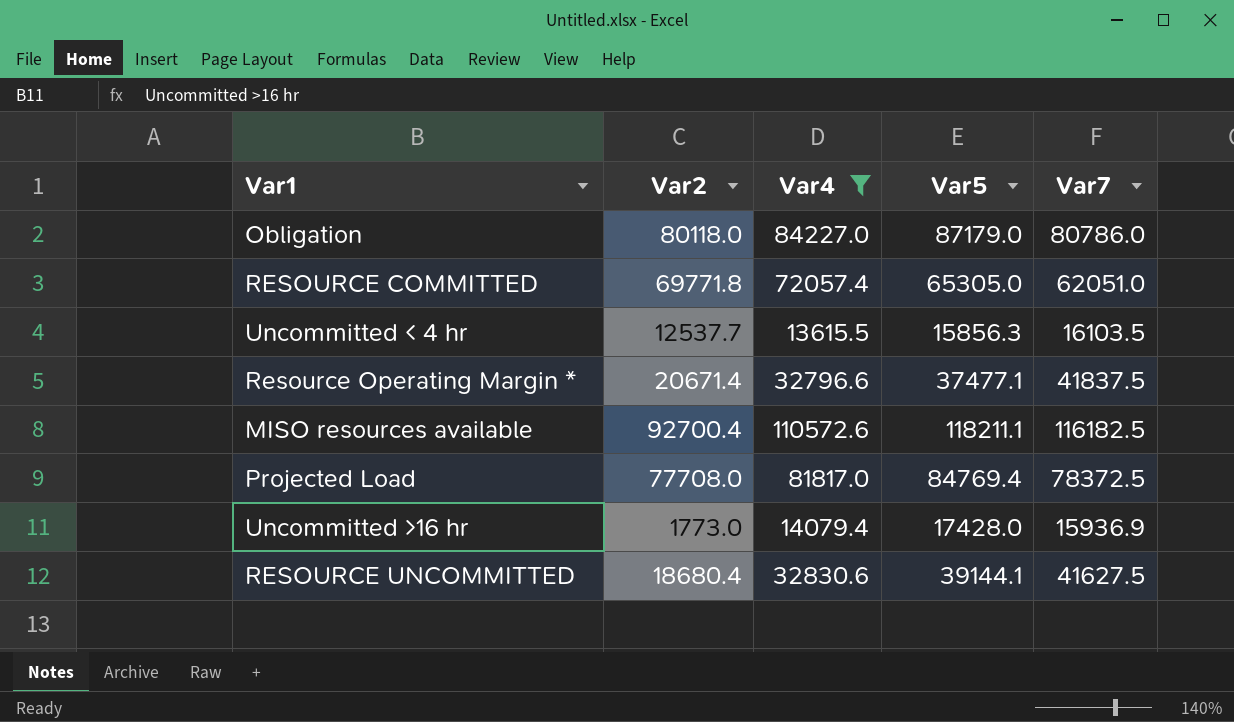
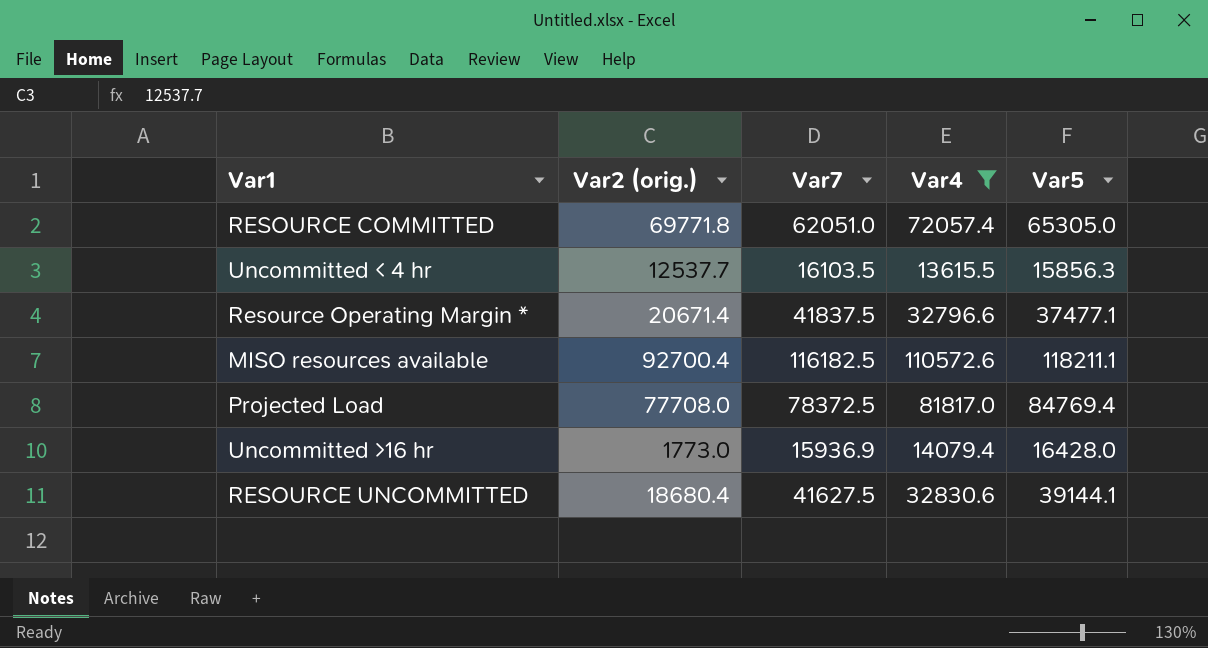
column name: Var2 -> Var2 (orig.)
column Var7 | position: 5 -> 3
row Obligation: 80118.0 | 84227.0 | 87179.0 | 80786.0 -> none
Uncommitted >16 hr | Var5: 17428.0 -> 16428.0

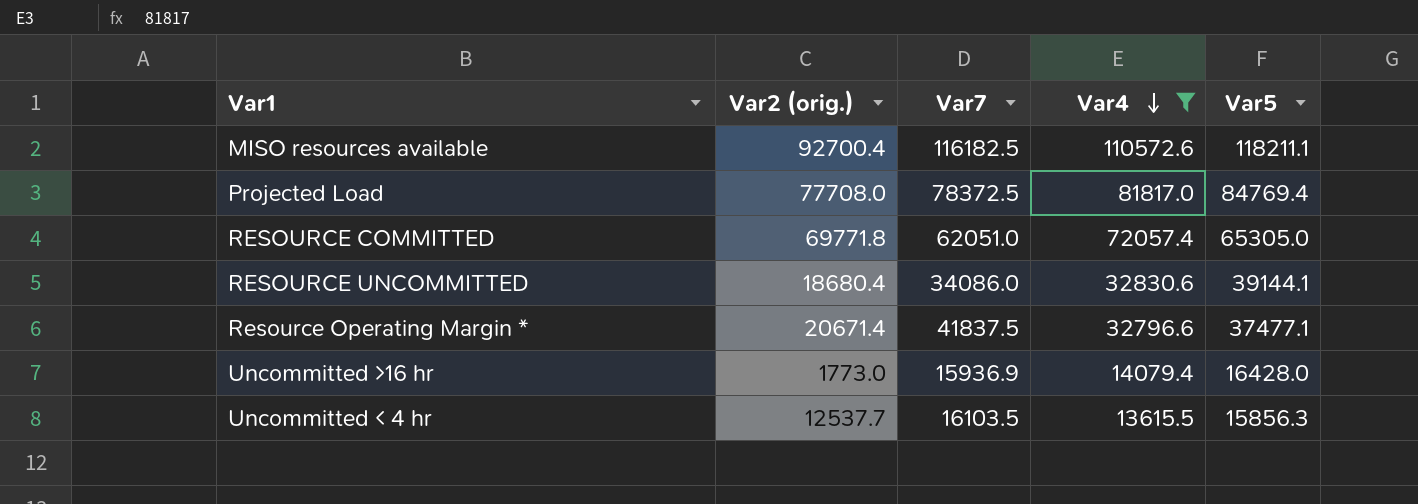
row order: none -> Var4 descending
RESOURCE UNCOMMITTED | Var7: 41627.5 -> 34086.0

